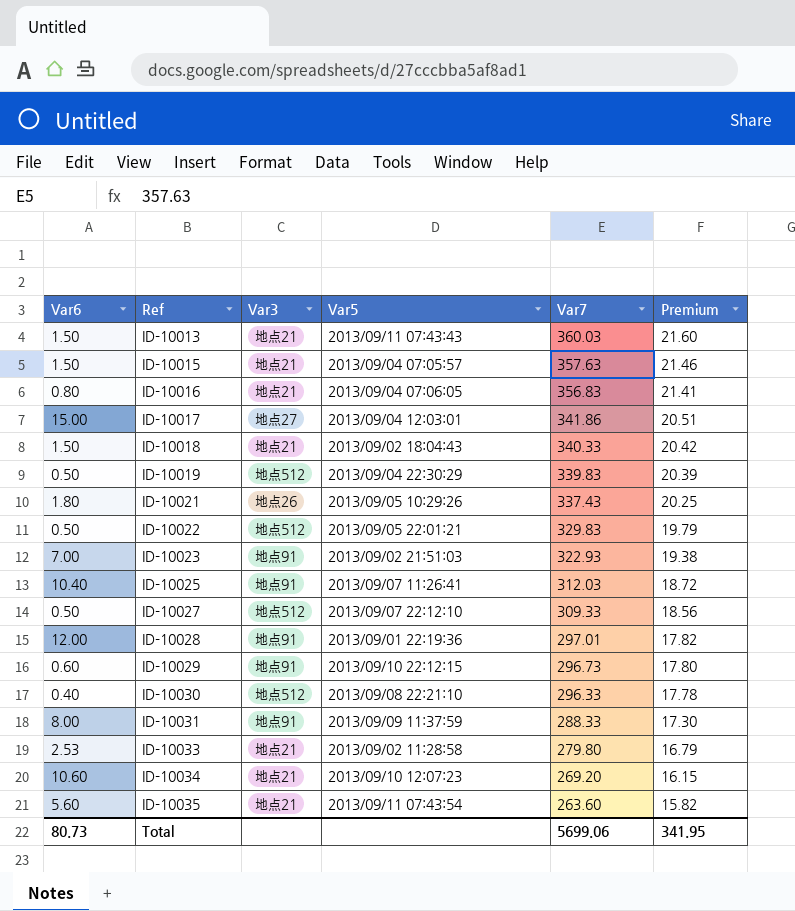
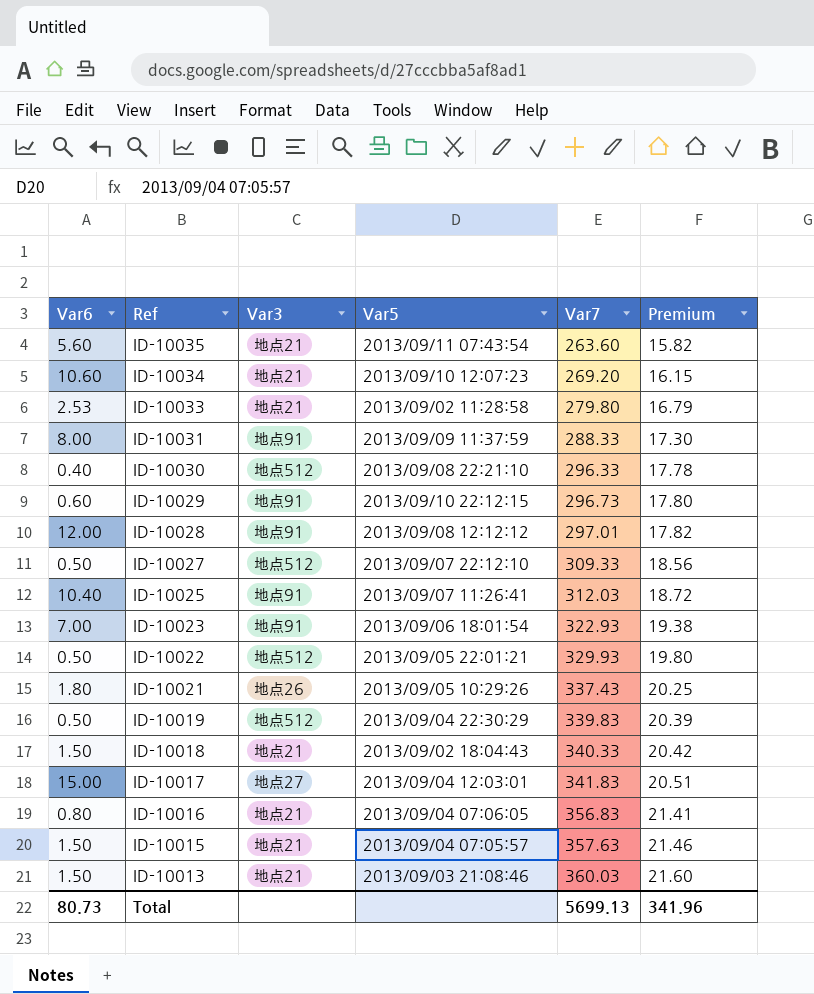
row order: Ref ascending -> Ref descending
ID-10028 | Var5: 2013/09/01 22:19:36 -> 2013/09/08 12:12:12
ID-10023 | Var5: 2013/09/02 21:51:03 -> 2013/09/06 18:01:54
ID-10022 | Var7: 329.83 -> 329.93
ID-10022 | Premium: 19.79 -> 19.80
ID-10017 | Var7: 341.86 -> 341.83
ID-10013 | Var5: 2013/09/11 07:43:43 -> 2013/09/03 21:08:46
Total | Var7: 5699.06 -> 5699.13
Total | Premium: 341.95 -> 341.96

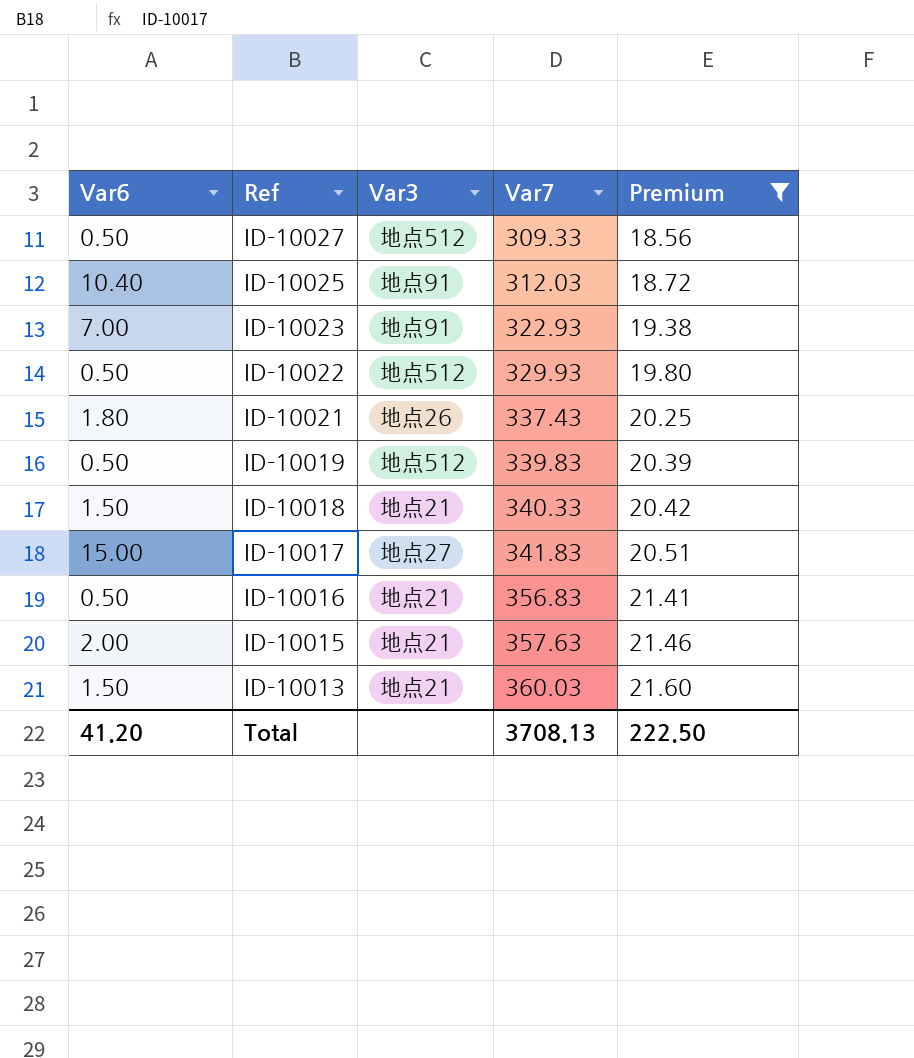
filter: none -> Premium >= 18.56
column Var5 | position: 4 -> none
ID-10016 | Var6: 0.80 -> 0.50
ID-10015 | Var6: 1.50 -> 2.00
Total | Var6: 80.73 -> 41.20
Total | Var7: 5699.13 -> 3708.13
Total | Premium: 341.96 -> 222.50

